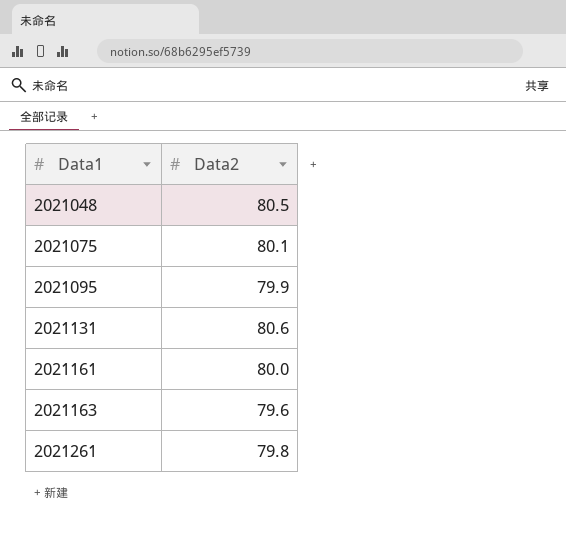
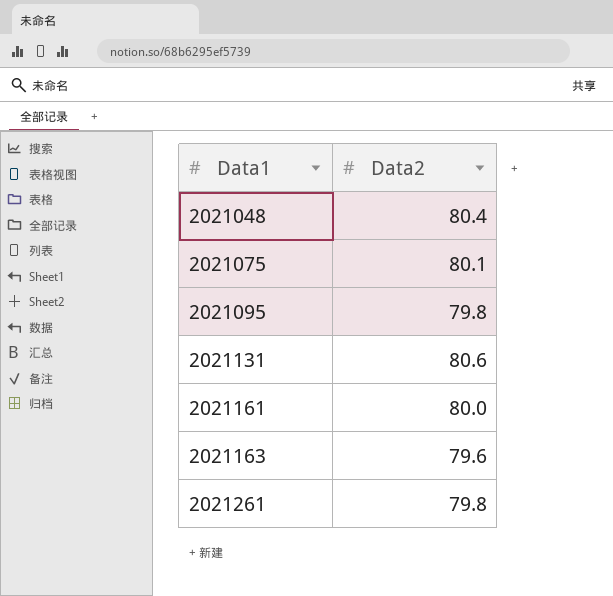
2021048 | Data2: 80.5 -> 80.4
2021095 | Data2: 79.9 -> 79.8

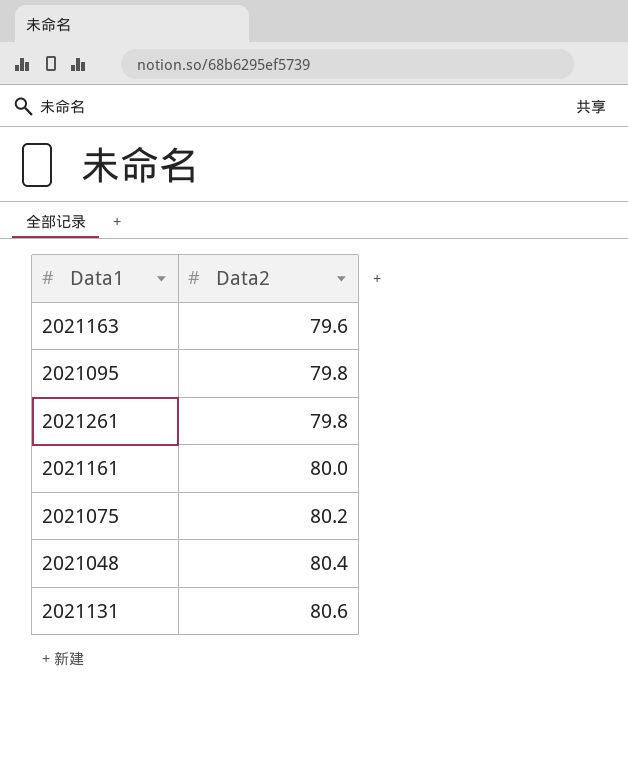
row order: Data1 ascending -> Data2 ascending
2021075 | Data2: 80.1 -> 80.2

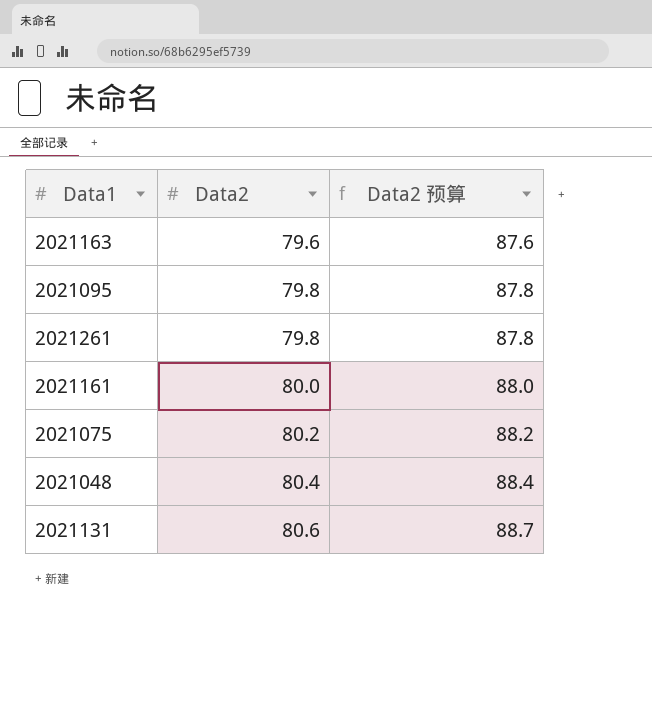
column Data2 预算 | formula: none -> [Data2] * 1.1

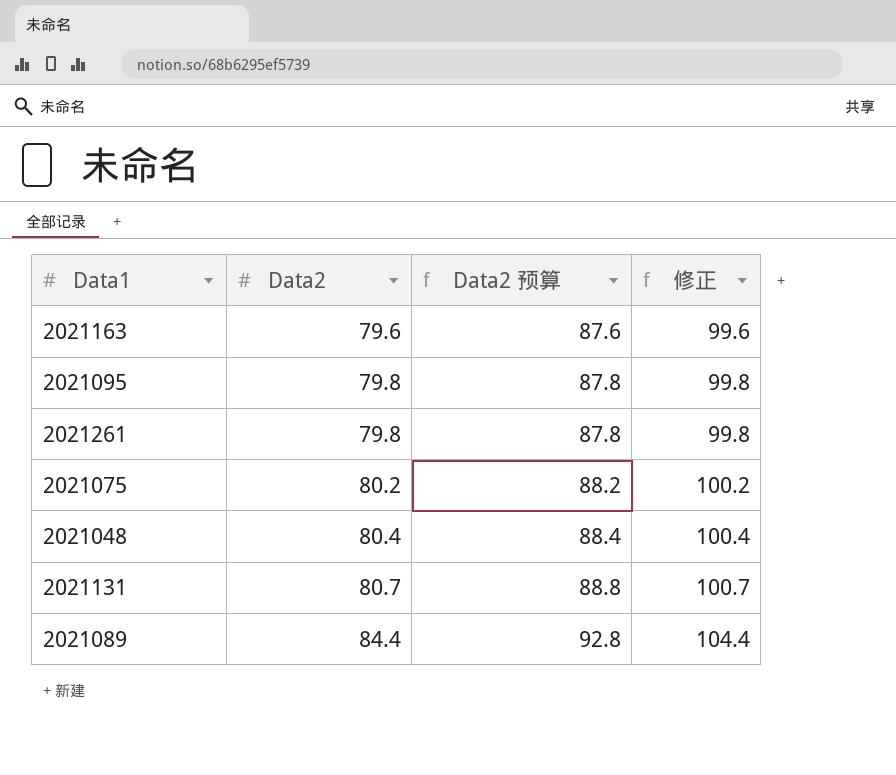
column 修正 | formula: none -> [Data2] + 20
row 2021161: 80.0 | 88.0 -> none
2021131 | Data2: 80.6 -> 80.7
2021131 | Data2 预算: 88.7 -> 88.8
row 2021089: none -> 84.4 | 92.8 | 104.4

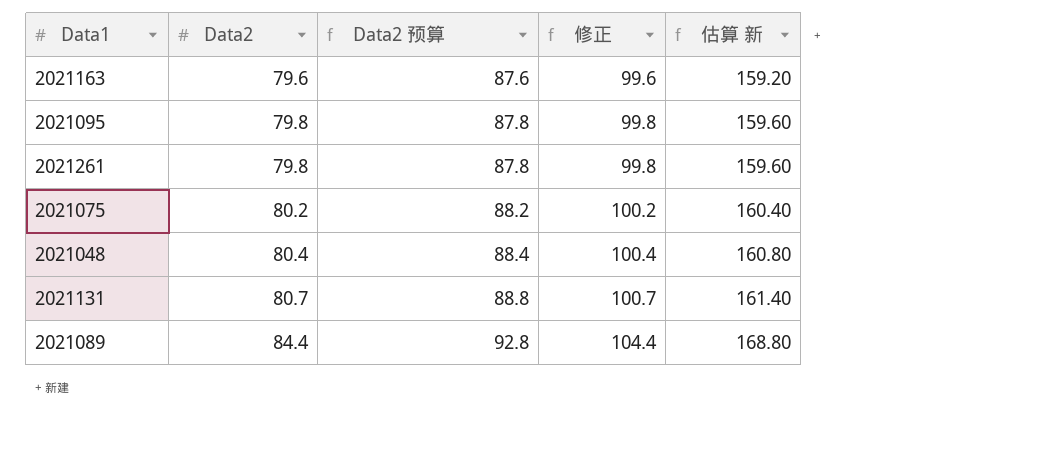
column 估算 新 | formula: none -> [Data2] * 2

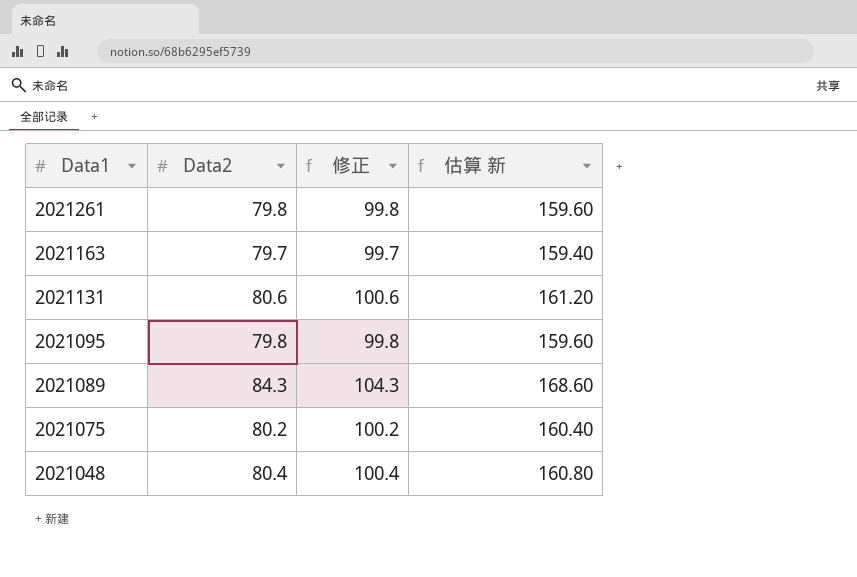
row order: Data2 ascending -> Data1 descending
column Data2 预算 | formula: [Data2] * 1.1 -> none
2021163 | Data2: 79.6 -> 79.7
2021163 | 修正: 99.6 -> 99.7
2021163 | 估算 新: 159.20 -> 159.40
2021131 | Data2: 80.7 -> 80.6
2021131 | 修正: 100.7 -> 100.6
2021131 | 估算 新: 161.40 -> 161.20
2021089 | Data2: 84.4 -> 84.3
2021089 | 修正: 104.4 -> 104.3
2021089 | 估算 新: 168.80 -> 168.60

